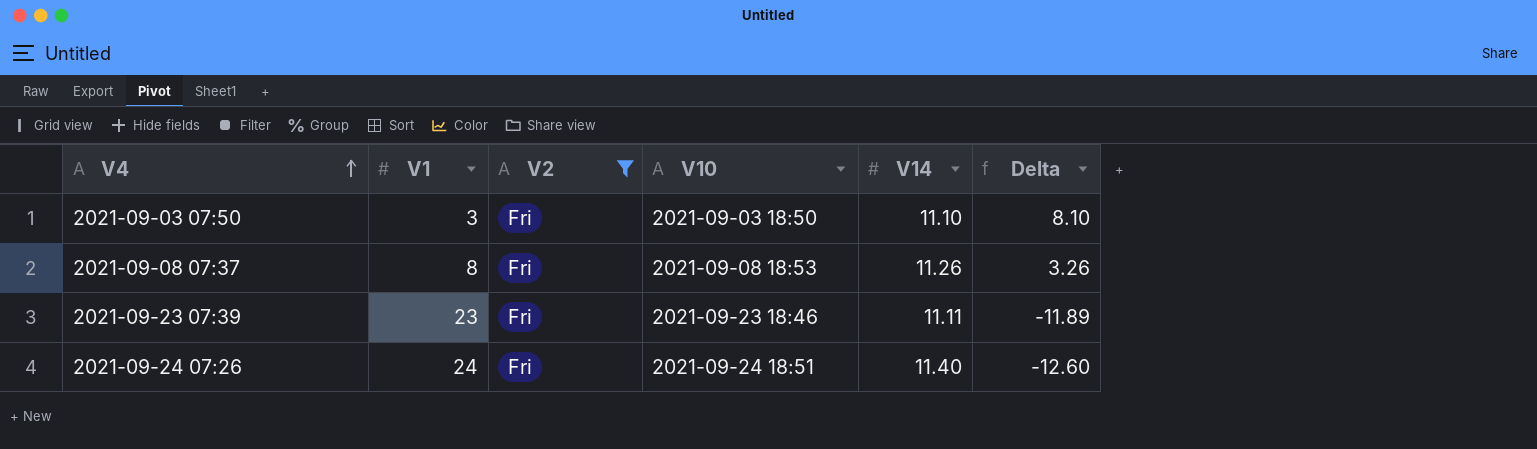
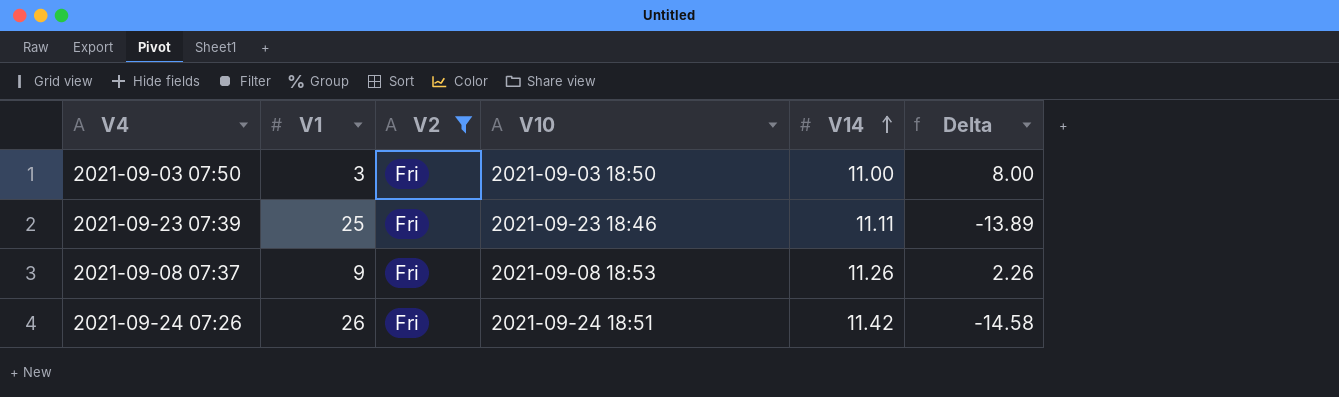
row order: V4 ascending -> V14 ascending
2021-09-03 07:50 | V14: 11.10 -> 11.00
2021-09-03 07:50 | Delta: 8.10 -> 8.00
2021-09-23 07:39 | V1: 23 -> 25
2021-09-23 07:39 | Delta: -11.89 -> -13.89
2021-09-08 07:37 | V1: 8 -> 9
2021-09-08 07:37 | Delta: 3.26 -> 2.26
2021-09-24 07:26 | V1: 24 -> 26
2021-09-24 07:26 | V14: 11.40 -> 11.42
2021-09-24 07:26 | Delta: -12.60 -> -14.58

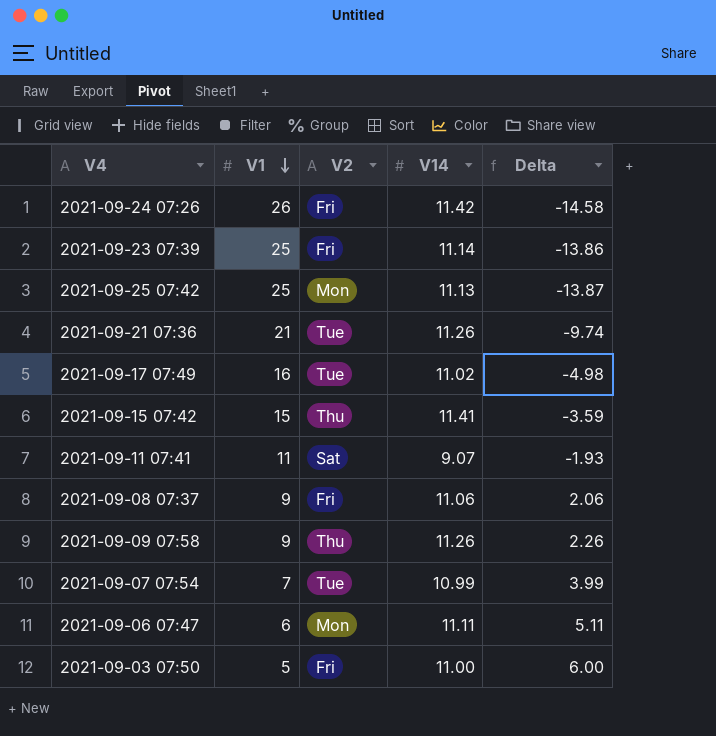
filter: V2 = Fri -> none
row order: V14 ascending -> V1 descending
column V10 | position: 4 -> none
2021-09-23 07:39 | V14: 11.11 -> 11.14
2021-09-23 07:39 | Delta: -13.89 -> -13.86
2021-09-08 07:37 | V14: 11.26 -> 11.06
2021-09-08 07:37 | Delta: 2.26 -> 2.06
2021-09-03 07:50 | V1: 3 -> 5
2021-09-03 07:50 | Delta: 8.00 -> 6.00

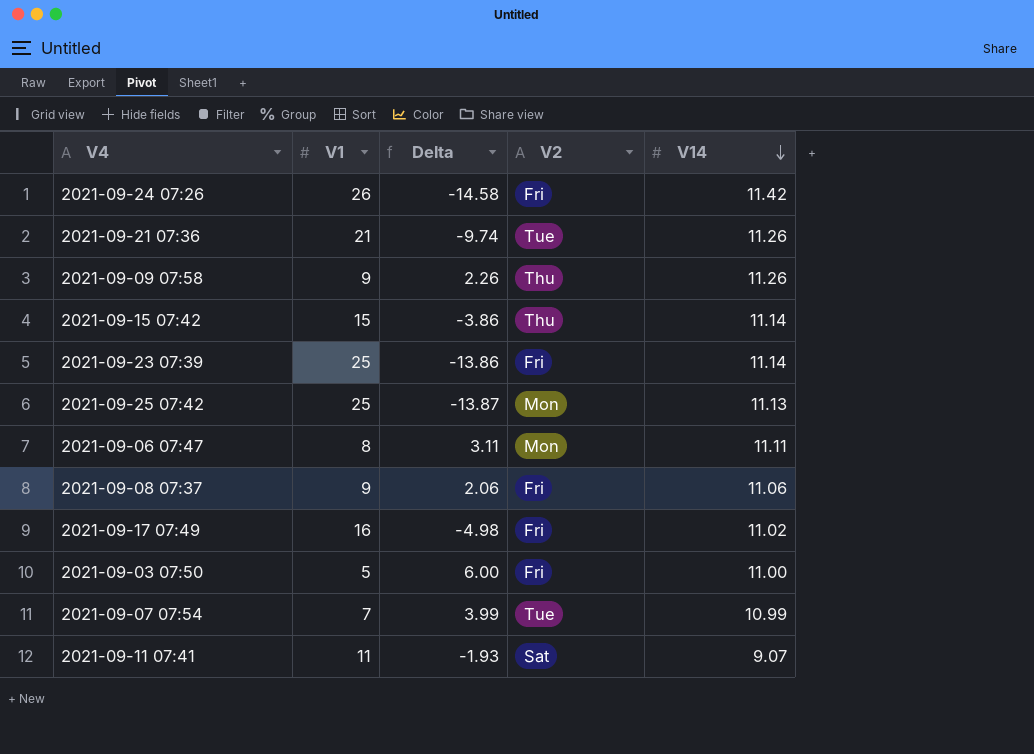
row order: V1 descending -> V14 descending
column Delta | position: 5 -> 3
2021-09-15 07:42 | Delta: -3.59 -> -3.86
2021-09-15 07:42 | V14: 11.41 -> 11.14
2021-09-06 07:47 | V1: 6 -> 8
2021-09-06 07:47 | Delta: 5.11 -> 3.11
2021-09-17 07:49 | V2: Tue -> Fri

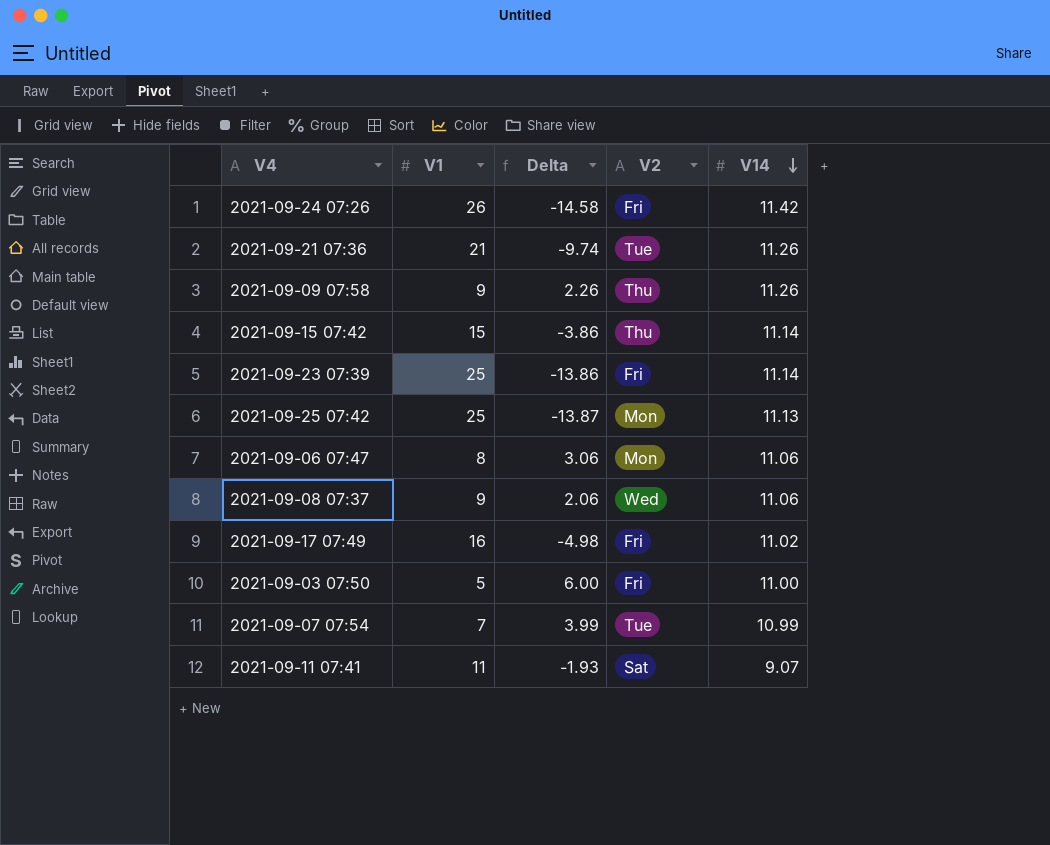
2021-09-06 07:47 | Delta: 3.11 -> 3.06
2021-09-06 07:47 | V14: 11.11 -> 11.06
2021-09-08 07:37 | V2: Fri -> Wed

